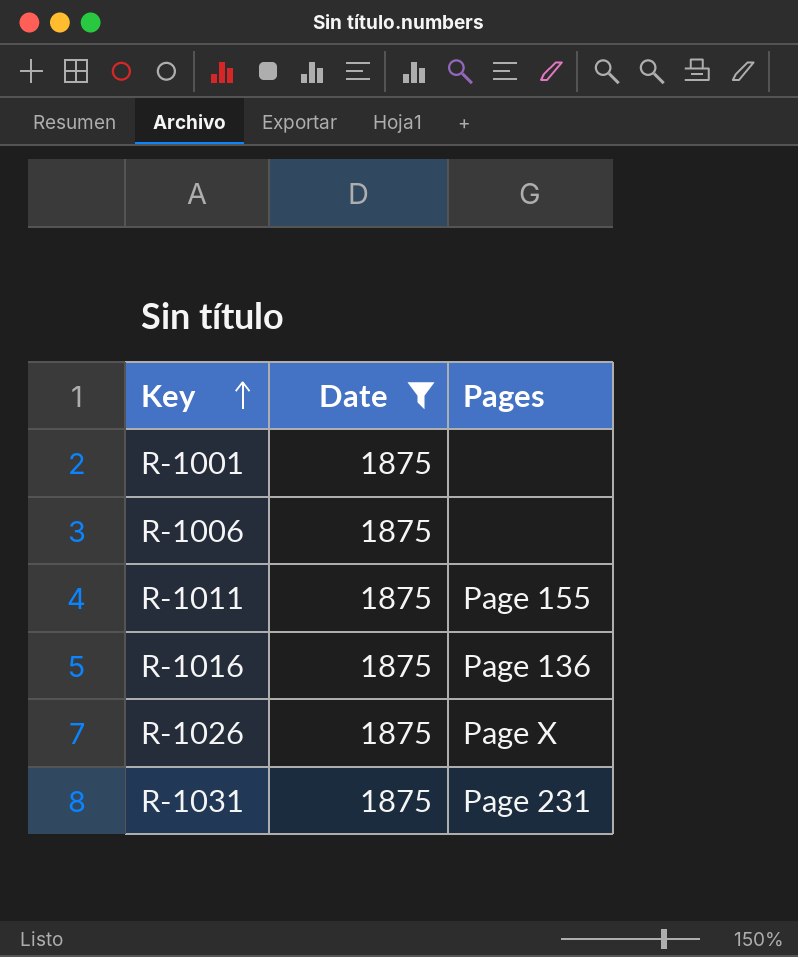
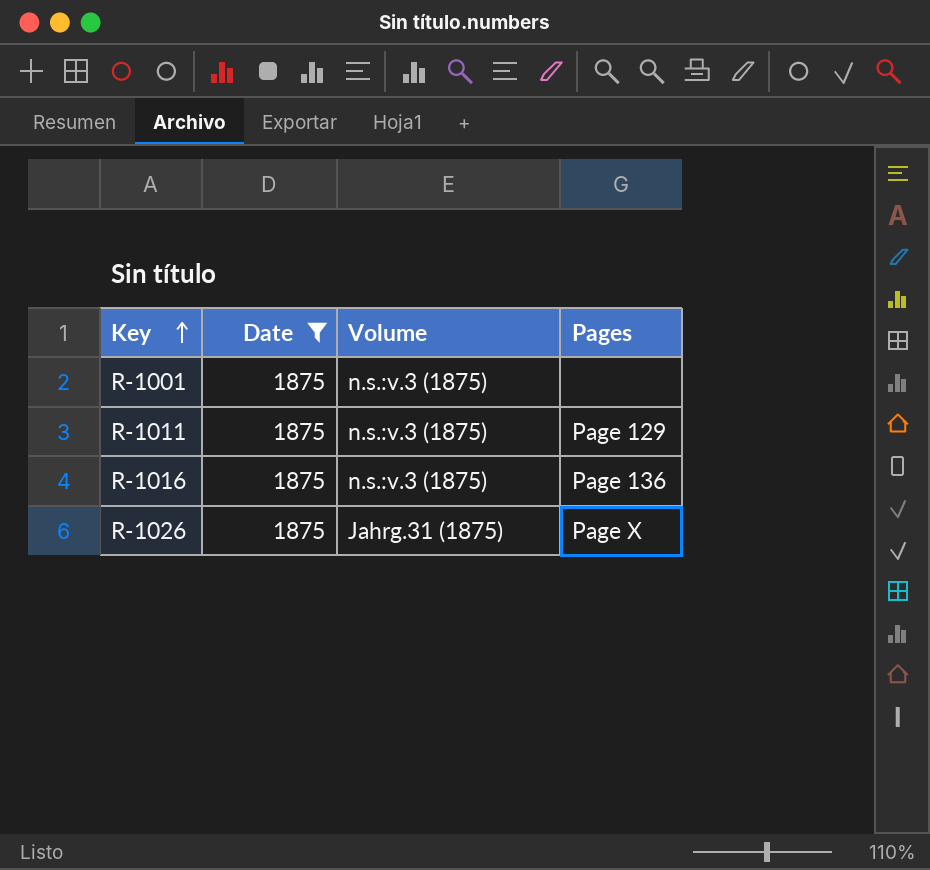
column Volume | position: none -> 3
row R-1006: 1875 | none -> none
row R-1031: 1875 | Page 231 -> none
R-1011 | Pages: Page 155 -> Page 129

